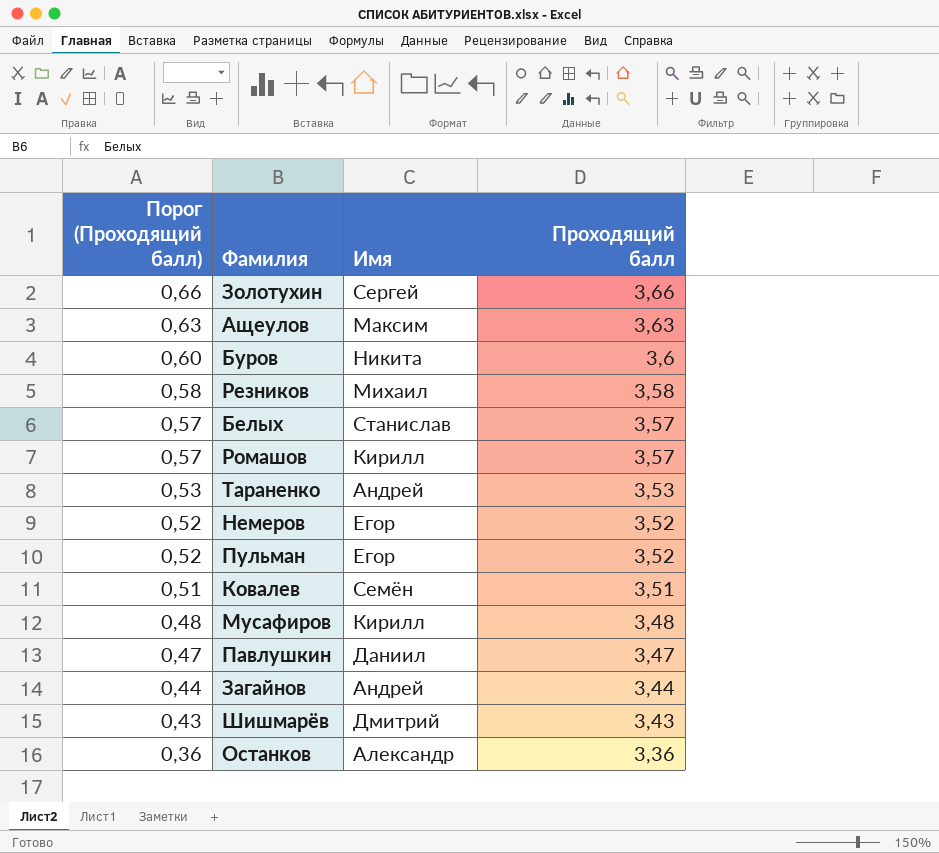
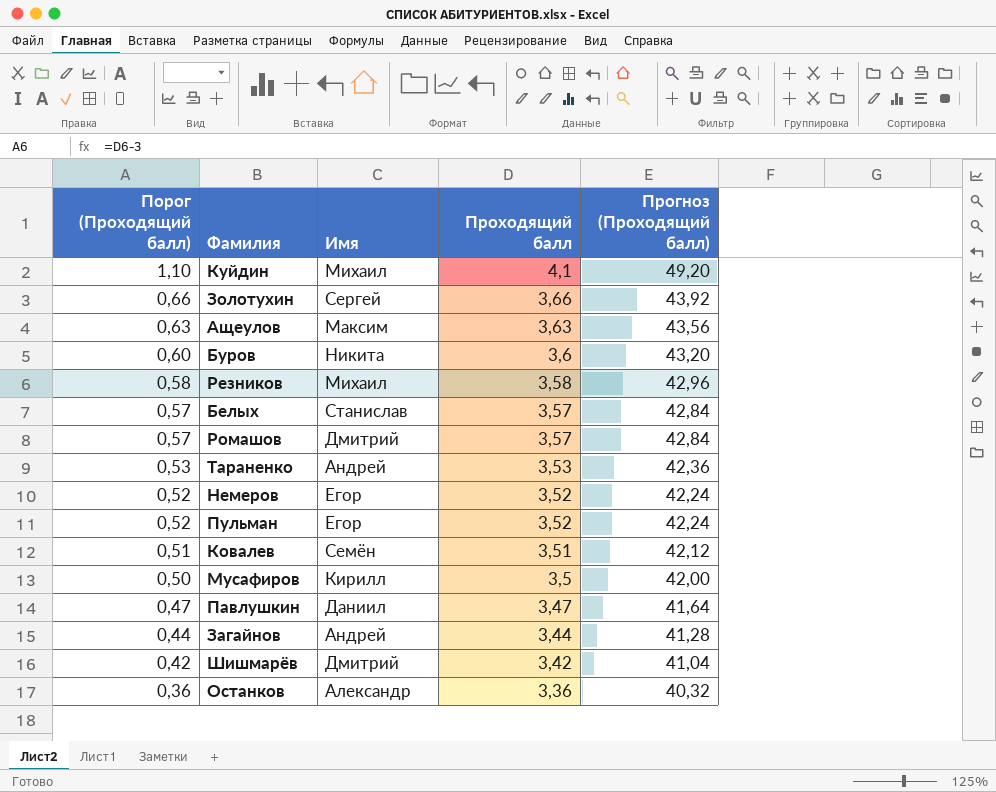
column Прогноз (Проходящий балл) | formula: none -> [Проходящий балл] * 12
row Куйдин: none -> 1,10 | Михаил | 4,1 | 49,20
Ромашов | Имя: Кирилл -> Дмитрий
Мусафиров | Порог (Проходящий балл): 0,48 -> 0,50
Мусафиров | Проходящий балл: 3,48 -> 3,5
Шишмарёв | Порог (Проходящий балл): 0,43 -> 0,42
Шишмарёв | Проходящий балл: 3,43 -> 3,42

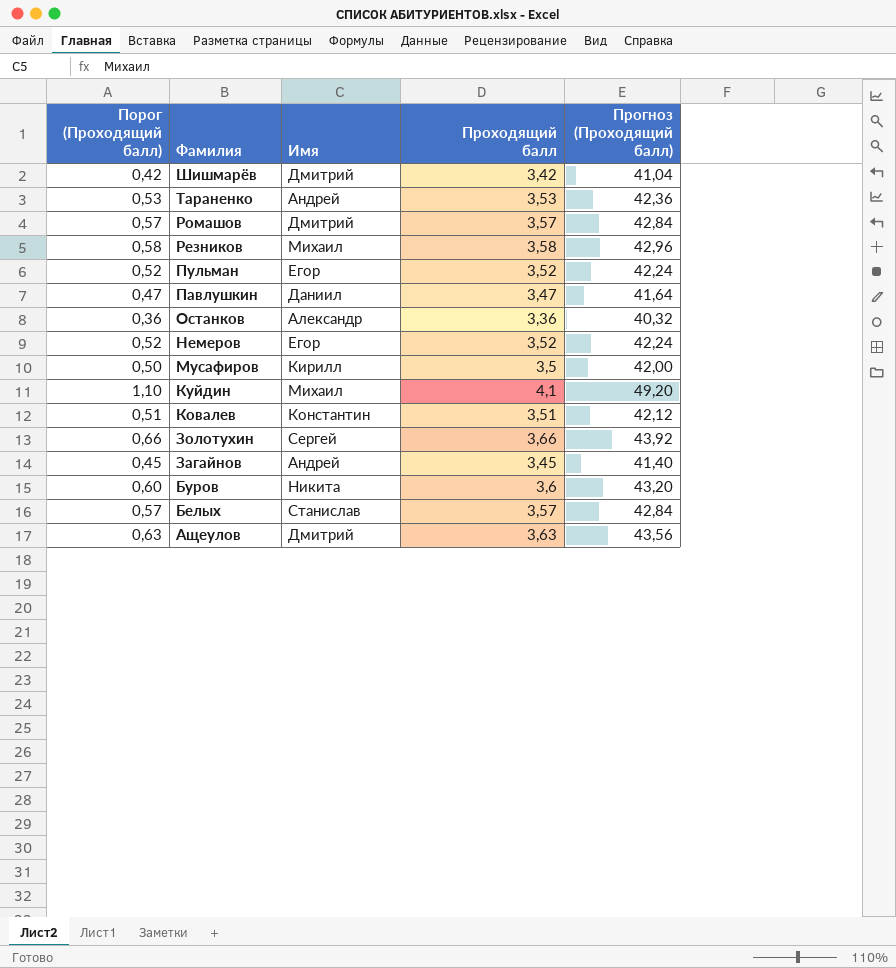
row order: Порог (Проходящий балл) descending -> Фамилия descending
Ковалев | Имя: Семён -> Константин
Загайнов | Порог (Проходящий балл): 0,44 -> 0,45
Загайнов | Проходящий балл: 3,44 -> 3,45
Загайнов | Прогноз (Проходящий балл): 41,28 -> 41,40
Ащеулов | Имя: Максим -> Дмитрий

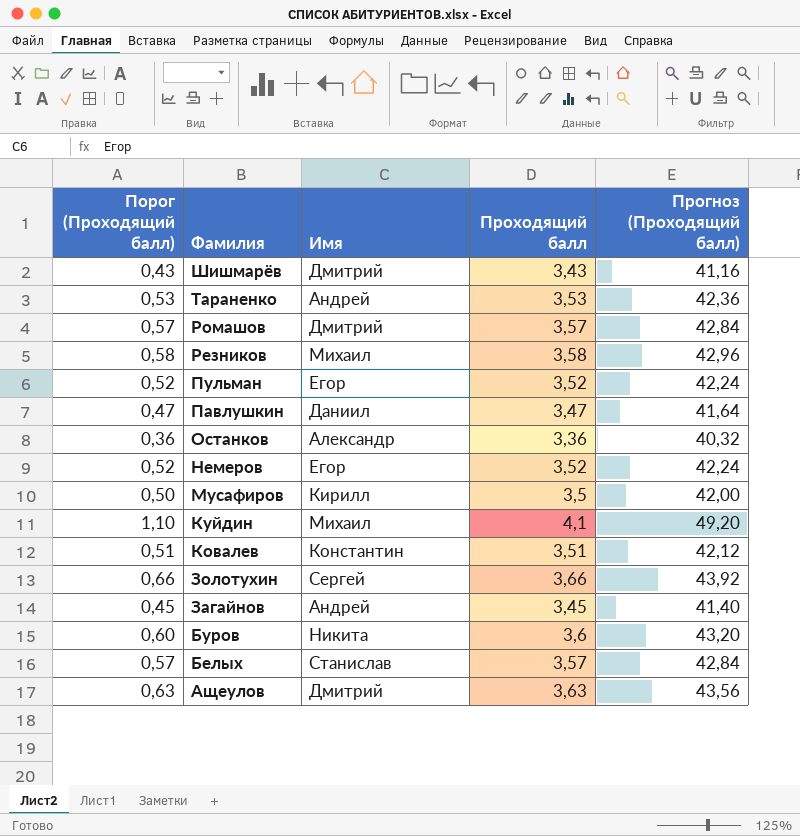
Шишмарёв | Порог (Проходящий балл): 0,42 -> 0,43
Шишмарёв | Проходящий балл: 3,42 -> 3,43
Шишмарёв | Прогноз (Проходящий балл): 41,04 -> 41,16

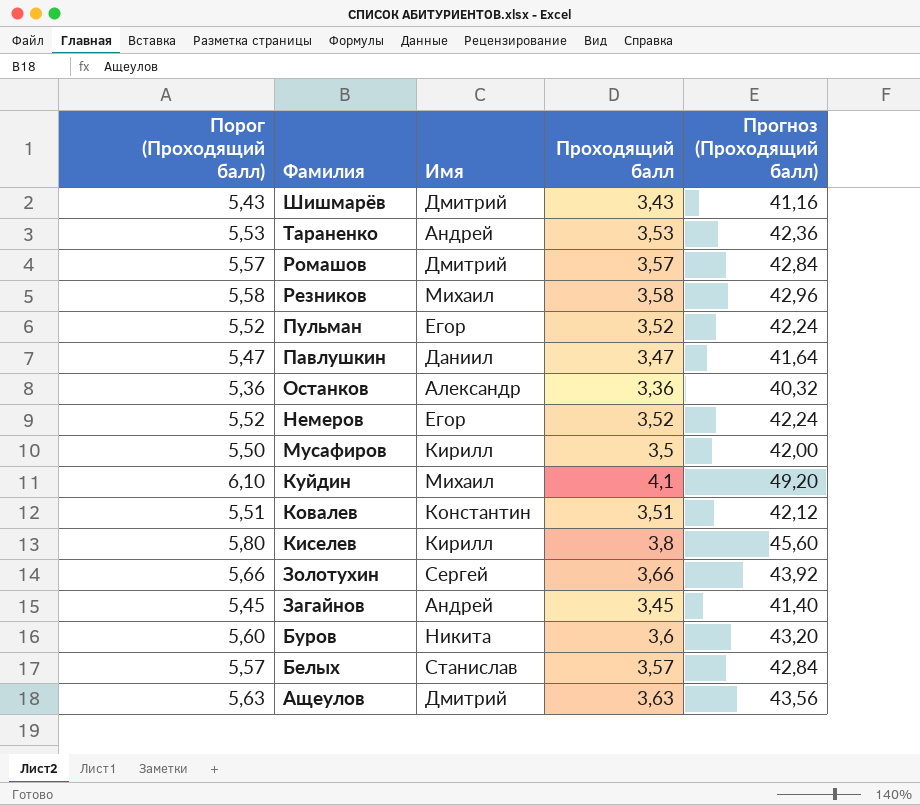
column Порог (Проходящий балл) | formula: [Проходящий балл] - 3 -> [Проходящий балл] + 2
row Киселев: none -> 5,80 | Кирилл | 3,8 | 45,60

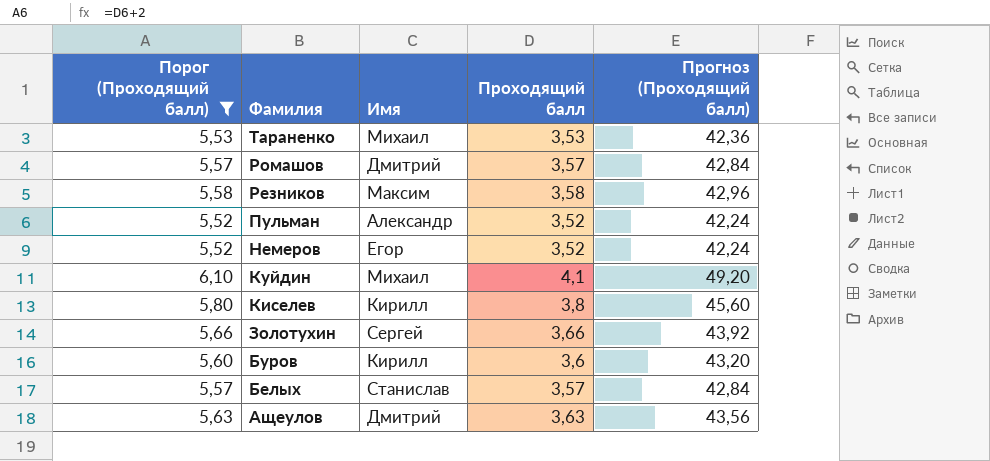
filter: none -> Порог (Проходящий балл) >= 5,52
Тараненко | Имя: Андрей -> Михаил
Резников | Имя: Михаил -> Максим
Пульман | Имя: Егор -> Александр
Буров | Имя: Никита -> Кирилл

